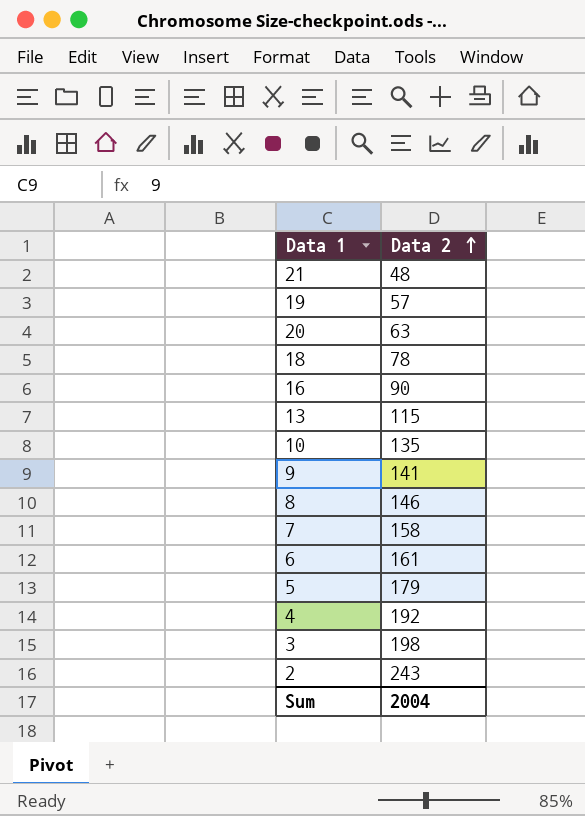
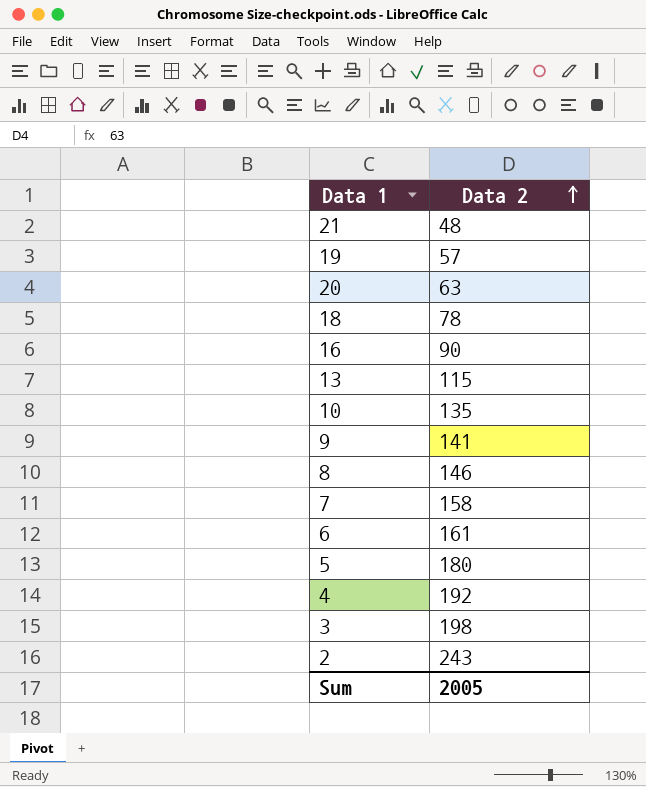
5 | Data 2: 179 -> 180
Sum | Data 2: 2004 -> 2005

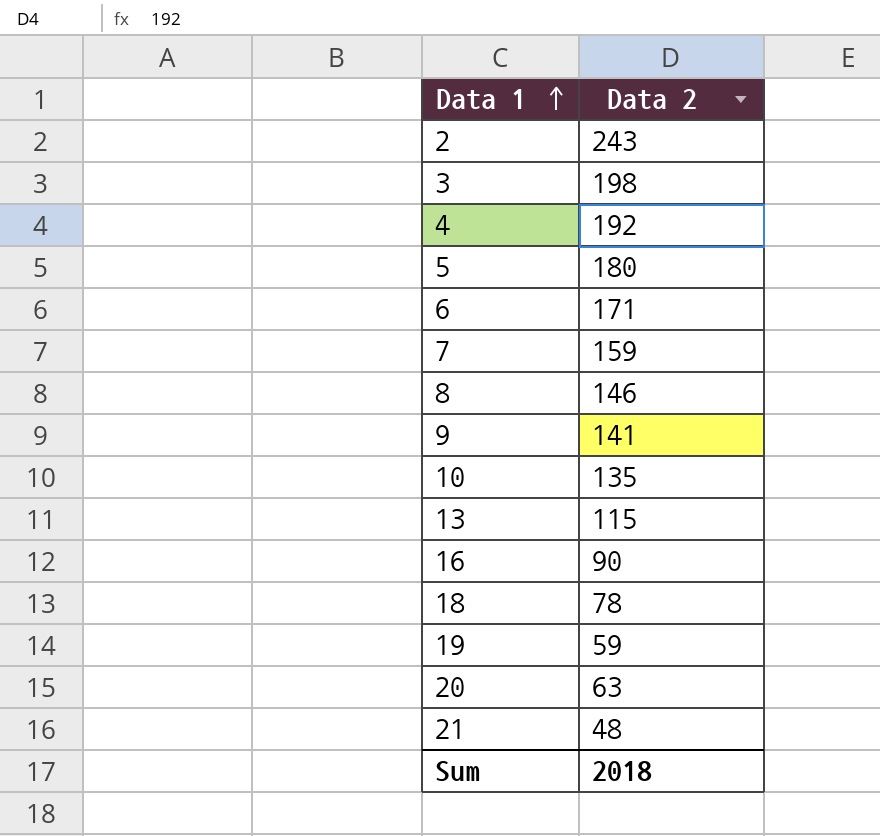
row order: Data 2 ascending -> Data 1 ascending
6 | Data 2: 161 -> 171
7 | Data 2: 158 -> 159
19 | Data 2: 57 -> 59
Sum | Data 2: 2005 -> 2018

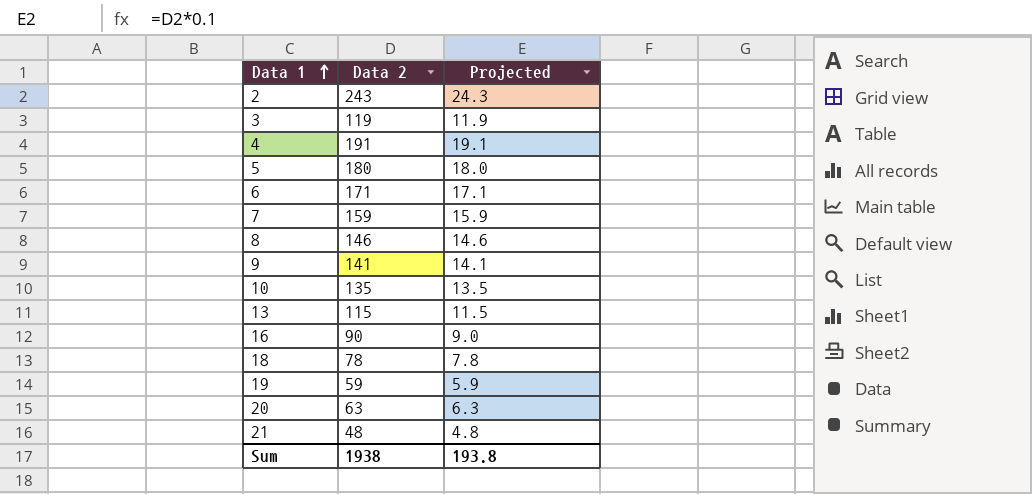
column Projected | formula: none -> [Data 2] * 0.1
3 | Data 2: 198 -> 119
4 | Data 2: 192 -> 191
Sum | Data 2: 2018 -> 1938

